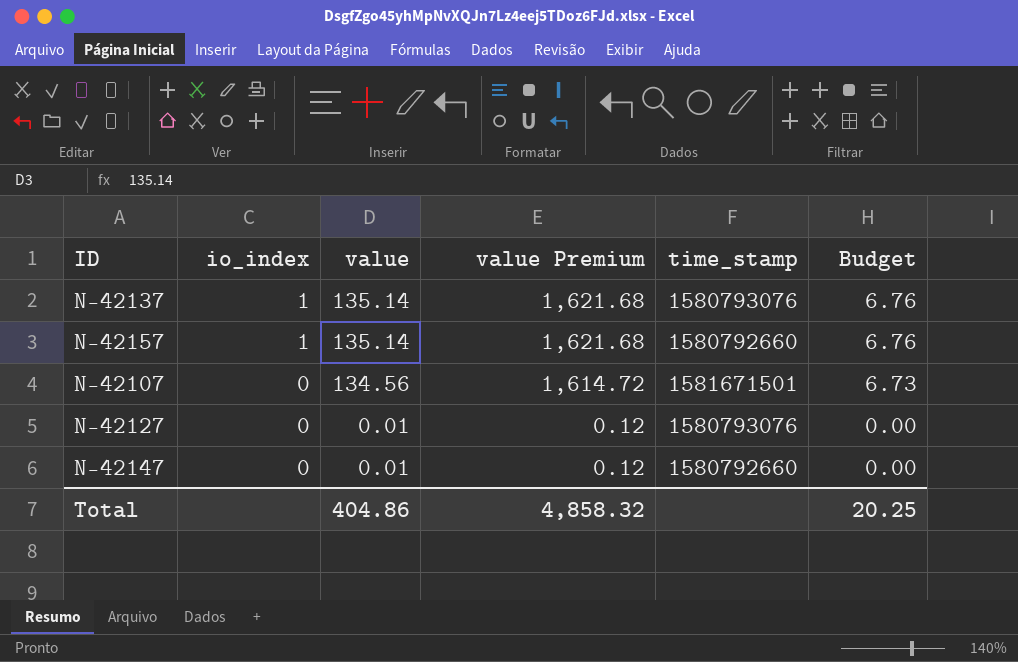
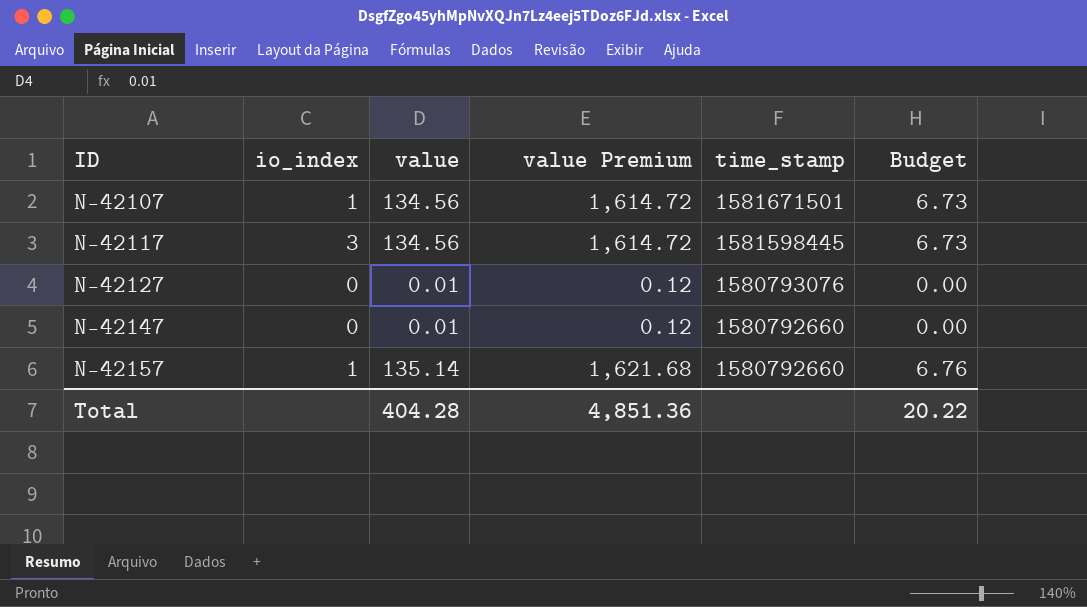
row order: io_index descending -> ID ascending
row N-42137: 1 | 135.14 | 1,621.68 | 1580793076 | 6.76 -> none
N-42107 | io_index: 0 -> 1
row N-42117: none -> 3 | 134.56 | 1,614.72 | 1581598445 | 6.73
Total | value: 404.86 -> 404.28
Total | value Premium: 4,858.32 -> 4,851.36
Total | Budget: 20.25 -> 20.22

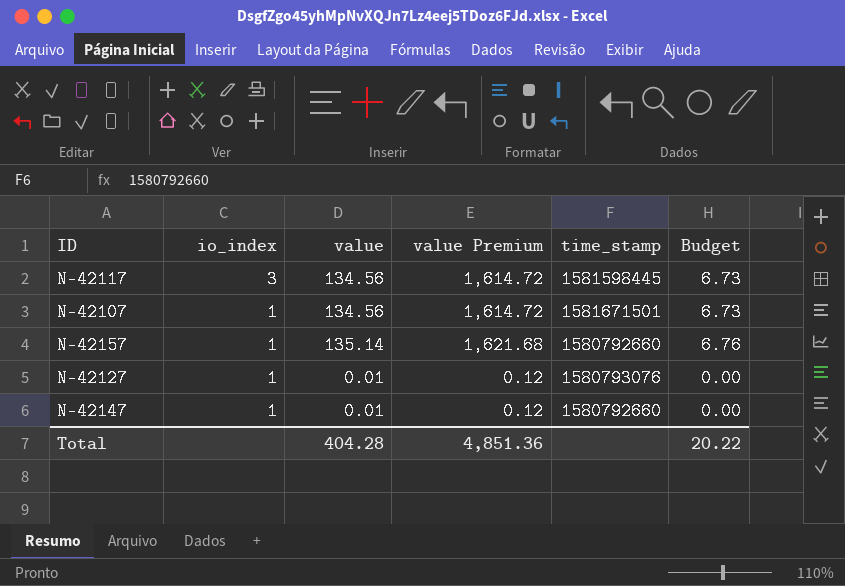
row order: ID ascending -> io_index descending
N-42127 | io_index: 0 -> 1
N-42147 | io_index: 0 -> 1

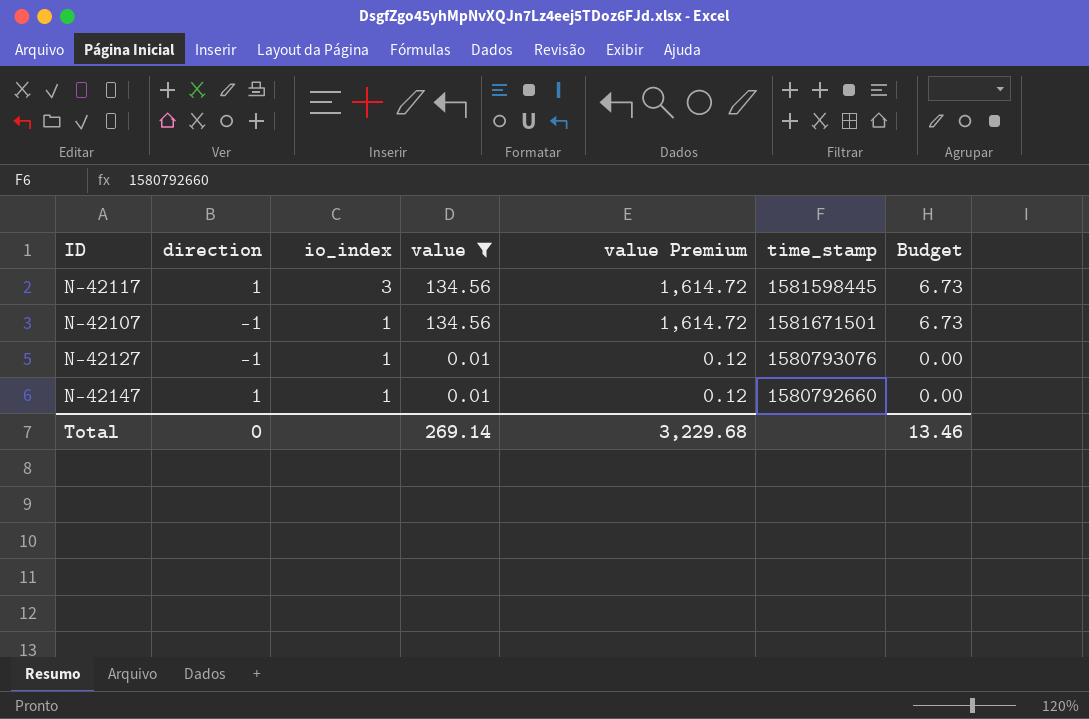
filter: none -> value != 135.14
column direction | position: none -> 2
Total | value: 404.28 -> 269.14
Total | value Premium: 4,851.36 -> 3,229.68
Total | Budget: 20.22 -> 13.46

